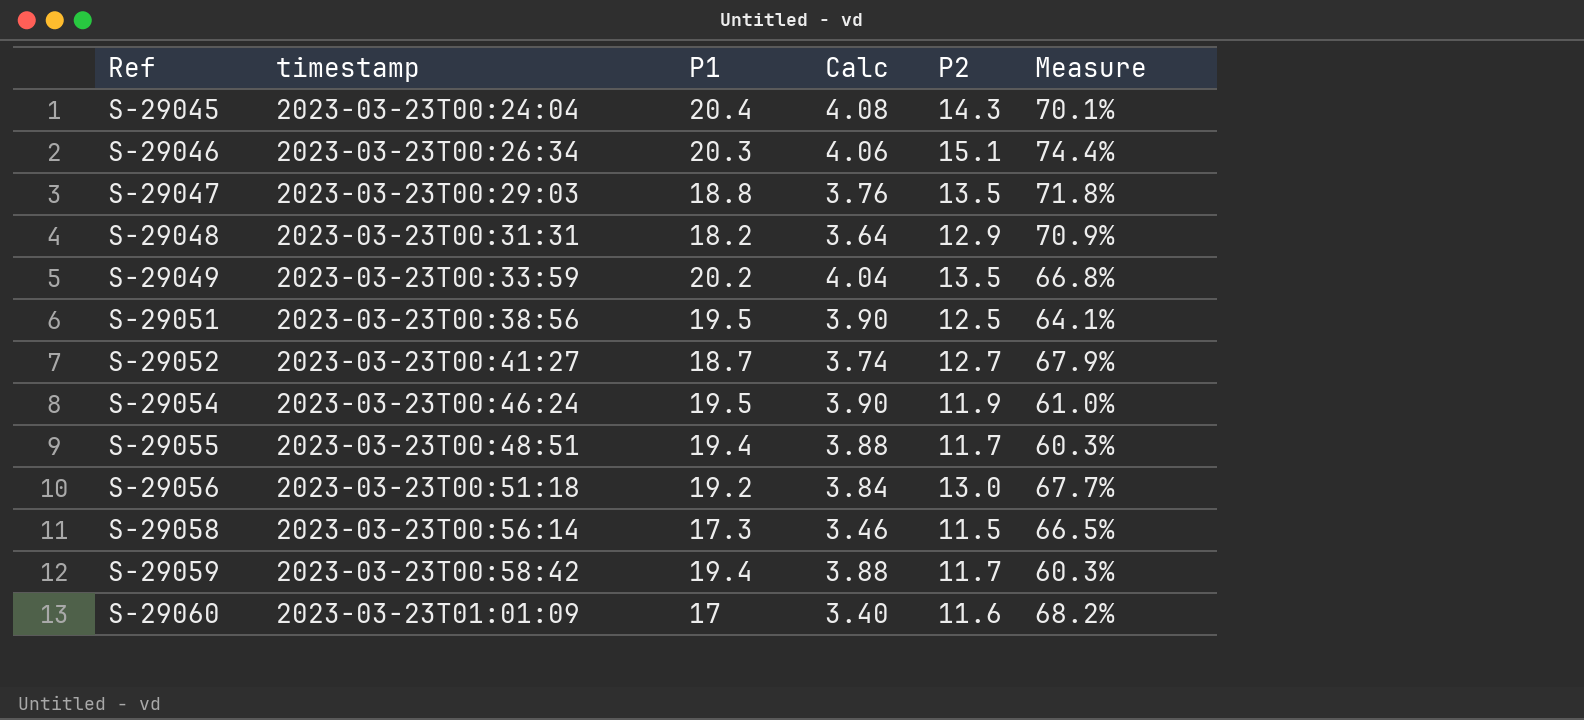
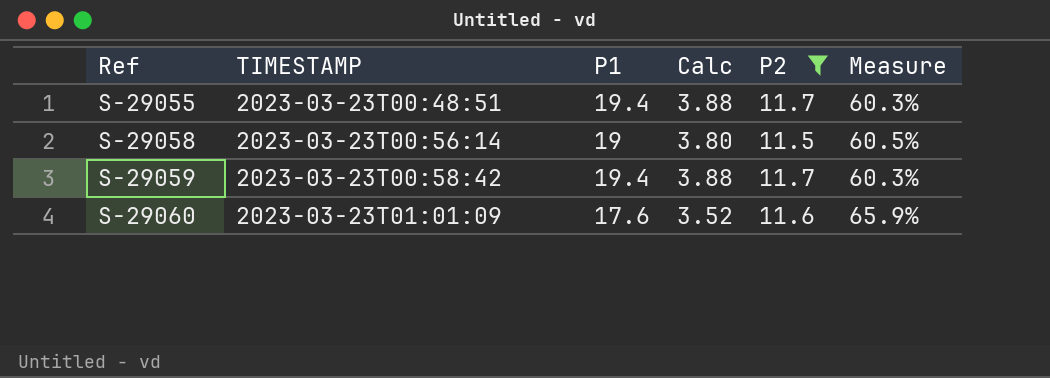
filter: none -> P2 <= 11.7
column name: timestamp -> TIMESTAMP
S-29058 | P1: 17.3 -> 19
S-29058 | Calc: 3.46 -> 3.80
S-29058 | Measure: 66.5% -> 60.5%
S-29060 | P1: 17 -> 17.6
S-29060 | Calc: 3.40 -> 3.52
S-29060 | Measure: 68.2% -> 65.9%

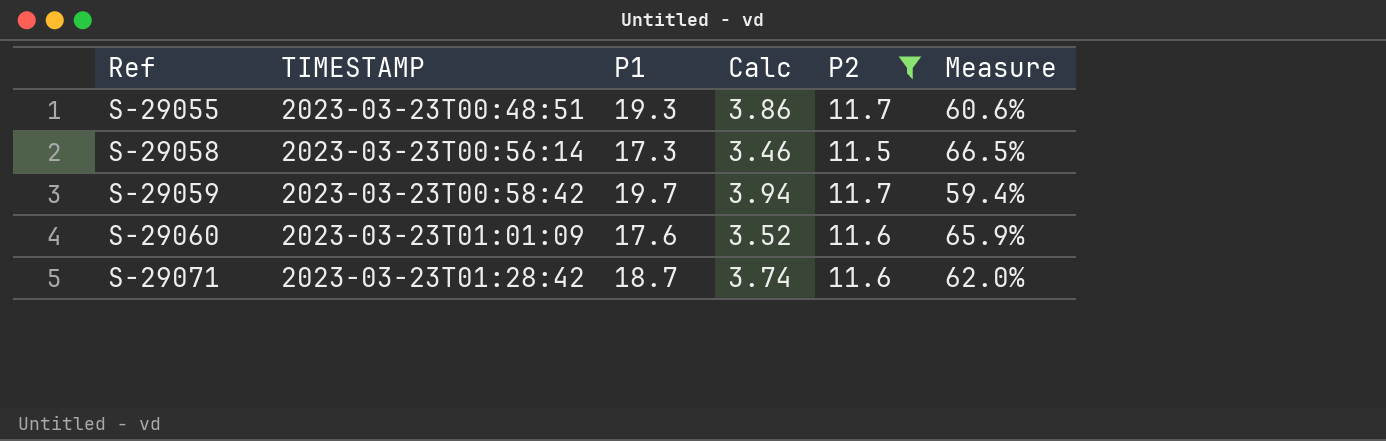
S-29055 | P1: 19.4 -> 19.3
S-29055 | Calc: 3.88 -> 3.86
S-29055 | Measure: 60.3% -> 60.6%
S-29058 | P1: 19 -> 17.3
S-29058 | Calc: 3.80 -> 3.46
S-29058 | Measure: 60.5% -> 66.5%
S-29059 | P1: 19.4 -> 19.7
S-29059 | Calc: 3.88 -> 3.94
S-29059 | Measure: 60.3% -> 59.4%
row S-29071: none -> 2023-03-23T01:28:42 | 18.7 | 3.74 | 11.6 | 62.0%

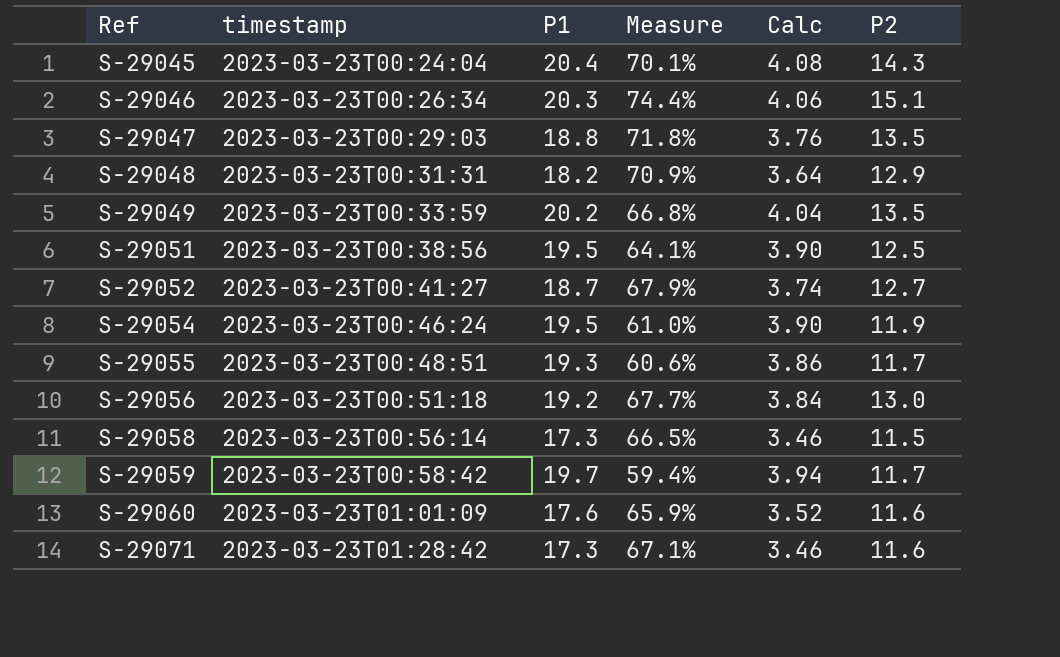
filter: P2 <= 11.7 -> none
column name: TIMESTAMP -> timestamp
column Measure | position: 6 -> 4
S-29071 | P1: 18.7 -> 17.3
S-29071 | Measure: 62.0% -> 67.1%
S-29071 | Calc: 3.74 -> 3.46

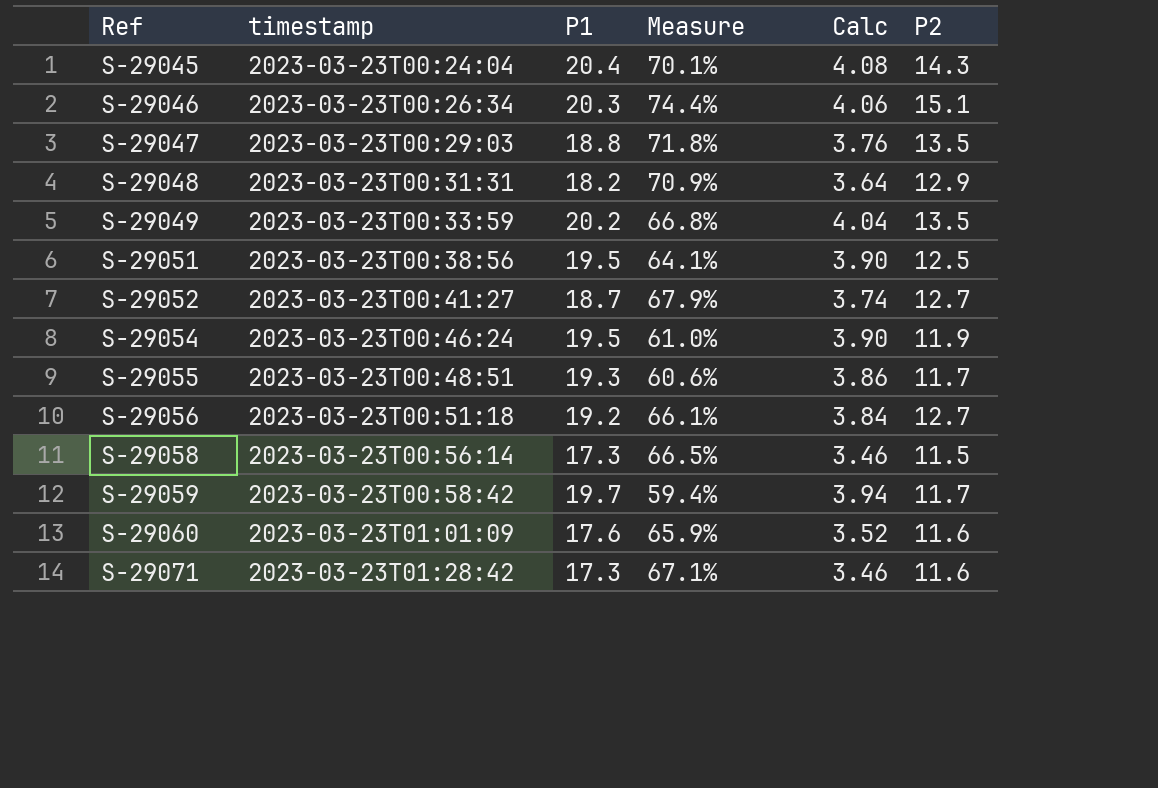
S-29056 | Measure: 67.7% -> 66.1%
S-29056 | P2: 13.0 -> 12.7

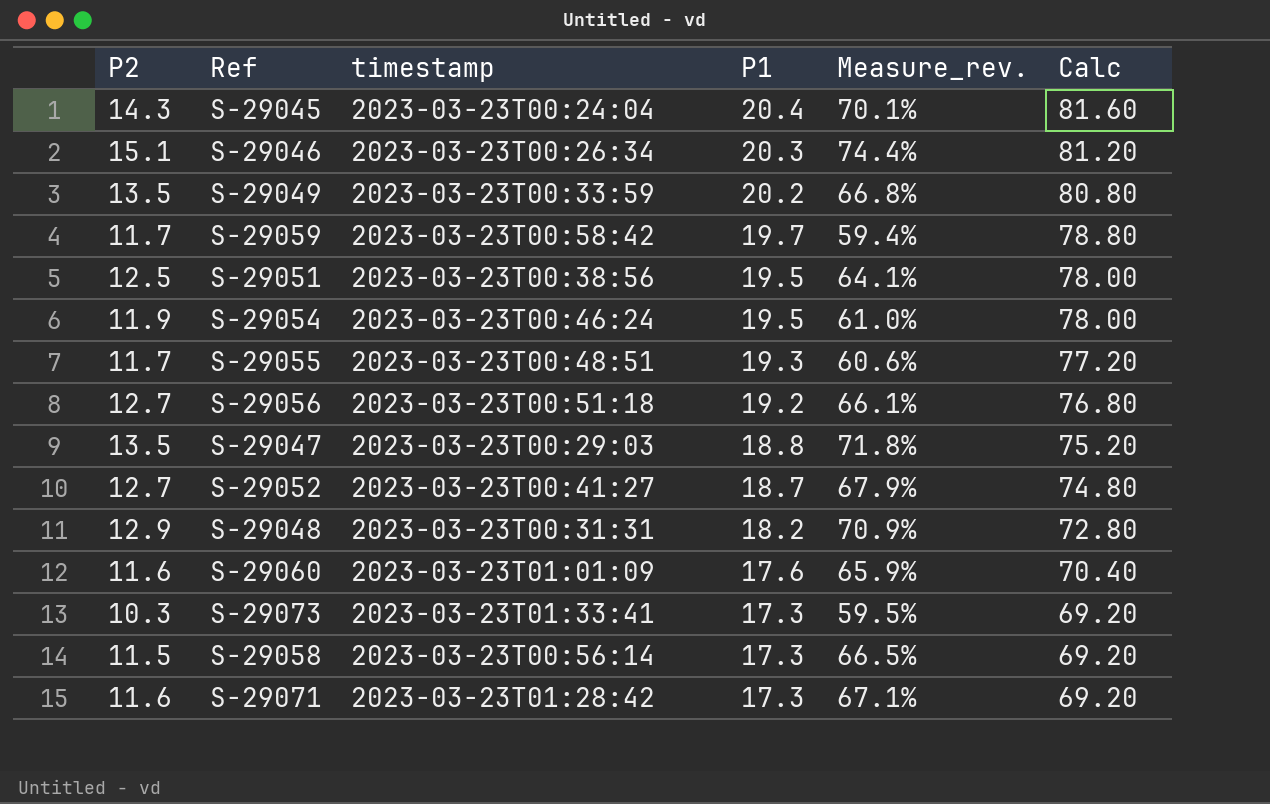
row order: Ref ascending -> P1 descending
column P2 | position: 6 -> 1
column name: Measure -> Measure_rev.
column Calc | formula: [P1] * 0.2 -> [P1] * 4
row S-29073: none -> 10.3 | 2023-03-23T01:33:41 | 17.3 | 59.5% | 69.20

